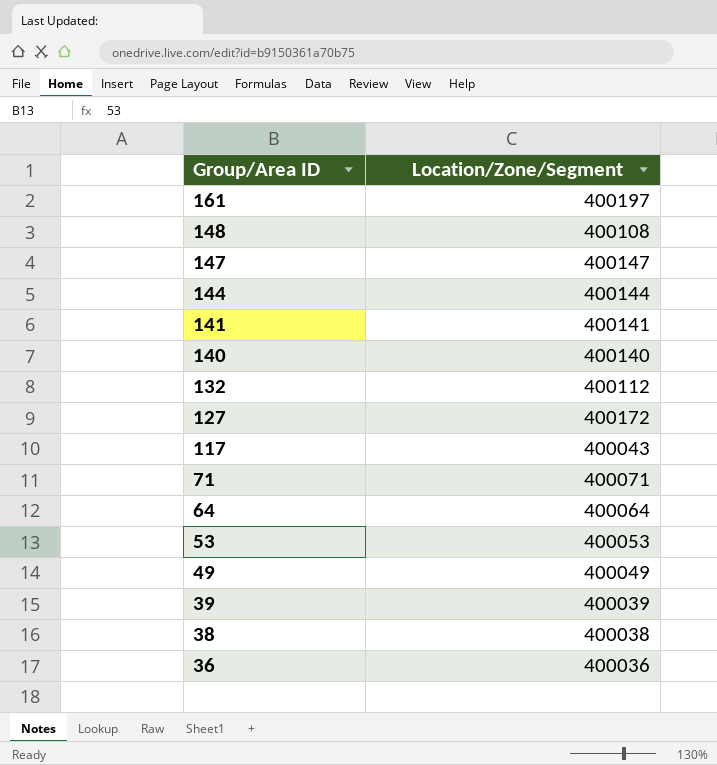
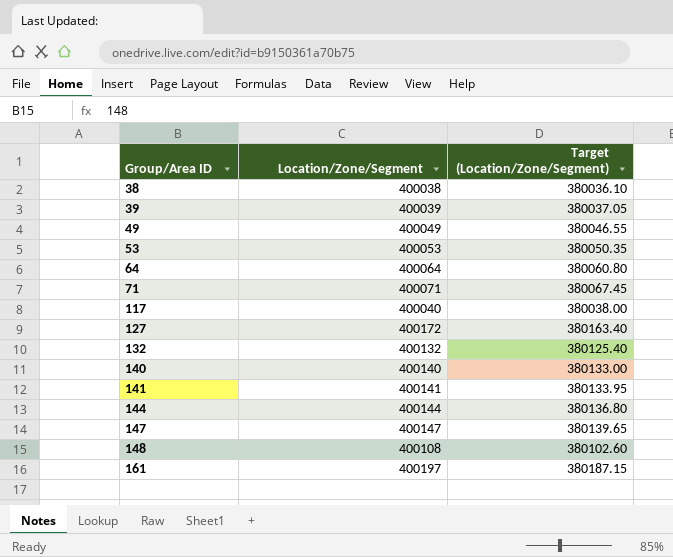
row order: Group/Area ID descending -> Group/Area ID ascending
column Target (Location/Zone/Segment) | formula: none -> [Location/Zone/Segment] * 0.95
row 36: 400036 -> none
117 | Location/Zone/Segment: 400043 -> 400040
132 | Location/Zone/Segment: 400112 -> 400132

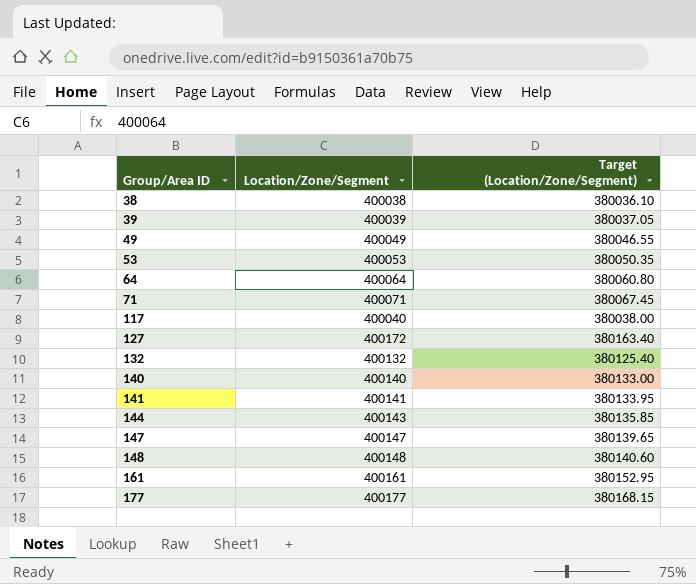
144 | Location/Zone/Segment: 400144 -> 400143
144 | Target (Location/Zone/Segment): 380136.80 -> 380135.85
148 | Location/Zone/Segment: 400108 -> 400148
148 | Target (Location/Zone/Segment): 380102.60 -> 380140.60
161 | Location/Zone/Segment: 400197 -> 400161
161 | Target (Location/Zone/Segment): 380187.15 -> 380152.95
row 177: none -> 400177 | 380168.15

